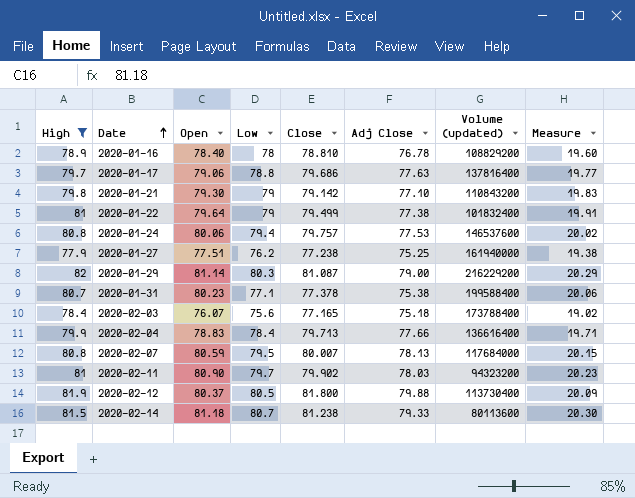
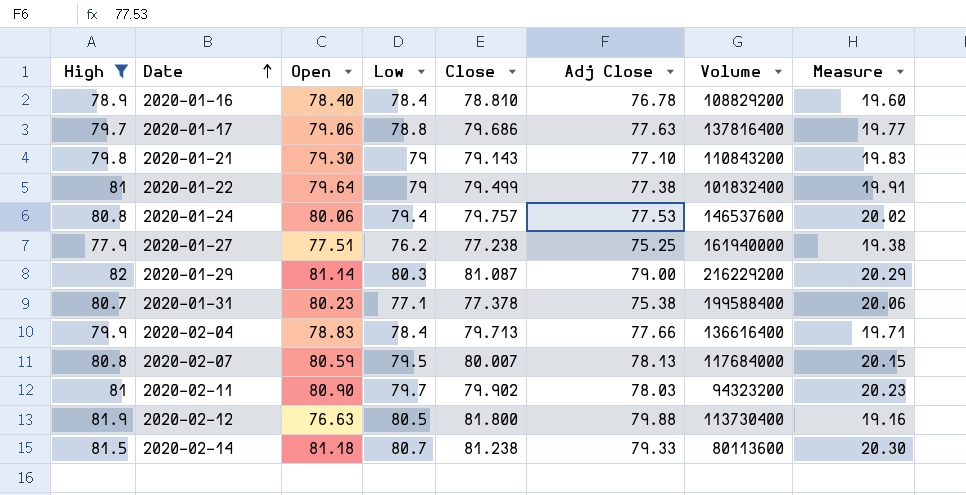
column name: Volume (updated) -> Volume
row 2020-02-03: 78.4 | 76.07 | 75.6 | 77.165 | 75.18 | 173788400 | 19.02 -> none
2020-01-16 | Low: 78 -> 78.4
2020-01-21 | Close: 79.142 -> 79.143
2020-02-12 | Open: 80.37 -> 76.63
2020-02-12 | Measure: 20.09 -> 19.16

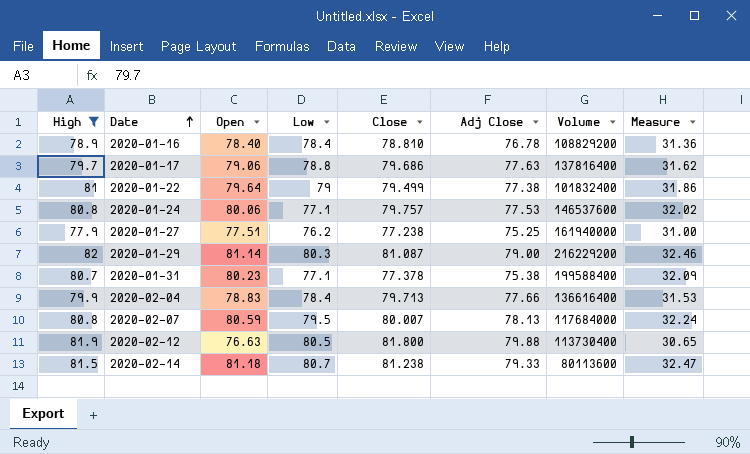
column Measure | formula: [Open] * 0.25 -> [Open] * 0.4
row 2020-01-21: 79.8 | 79.30 | 79 | 79.143 | 77.10 | 110843200 | 19.83 -> none
row 2020-02-11: 81 | 80.90 | 79.7 | 79.902 | 78.03 | 94323200 | 20.23 -> none
2020-01-24 | Low: 79.4 -> 77.1

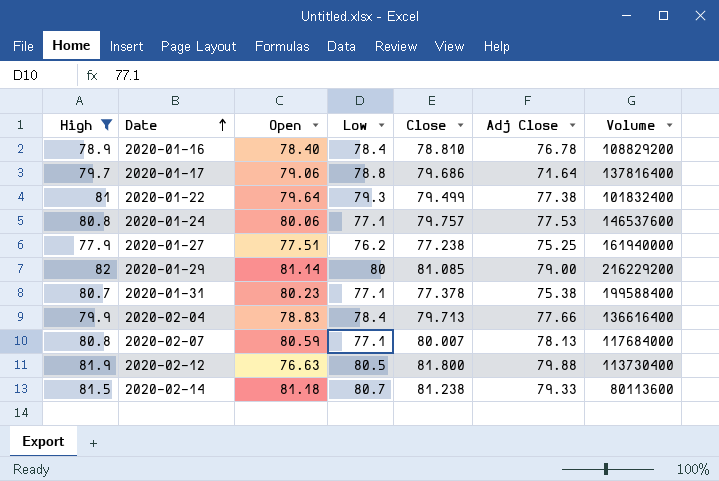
column Measure | formula: [Open] * 0.4 -> none
2020-01-17 | Adj Close: 77.63 -> 71.64
2020-01-22 | Low: 79 -> 79.3
2020-01-29 | Low: 80.3 -> 80
2020-01-29 | Close: 81.087 -> 81.085
2020-02-07 | Low: 79.5 -> 77.1

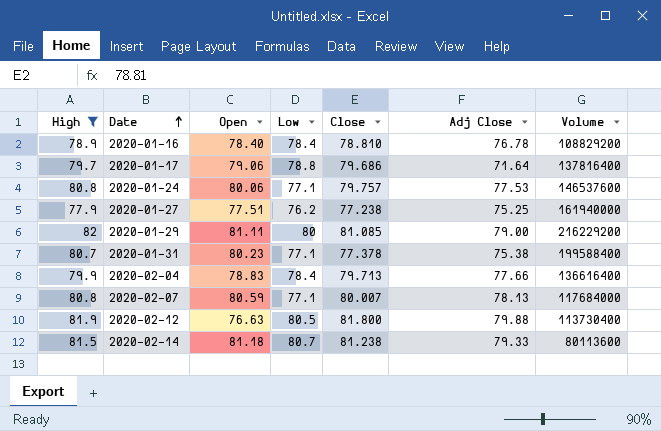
row 2020-01-22: 81 | 79.64 | 79.3 | 79.499 | 77.38 | 101832400 -> none
2020-01-29 | Open: 81.14 -> 81.11

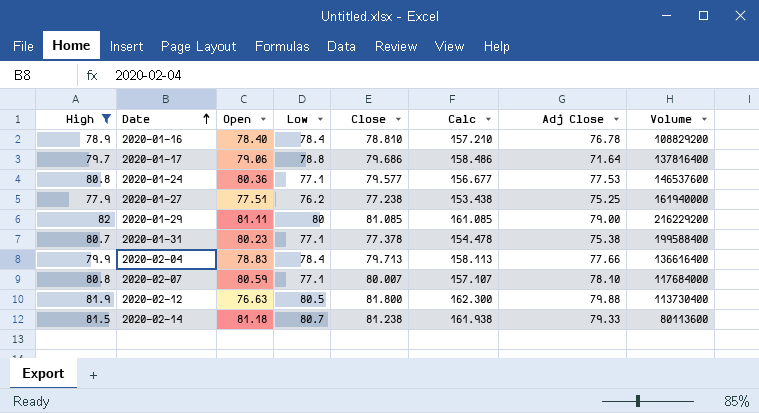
column Calc | formula: none -> [Low] + [Close]
2020-01-24 | Open: 80.06 -> 80.36
2020-01-24 | Close: 79.757 -> 79.577
2020-02-07 | Adj Close: 78.13 -> 78.10

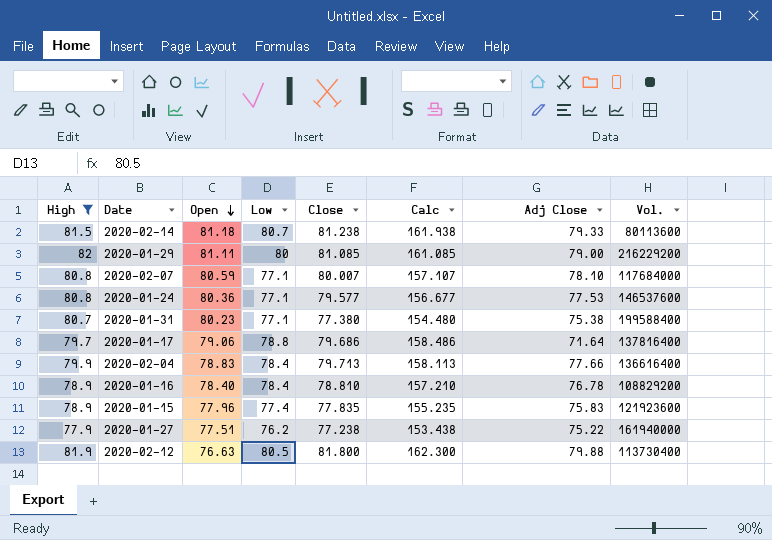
row order: Date ascending -> Open descending
column name: Volume -> Vol.
2020-01-31 | Close: 77.378 -> 77.380
2020-01-31 | Calc: 154.478 -> 154.480
row 2020-01-15: none -> 78.9 | 77.96 | 77.4 | 77.835 | 155.235 | 75.83 | 121923600
2020-01-27 | Adj Close: 75.25 -> 75.22

